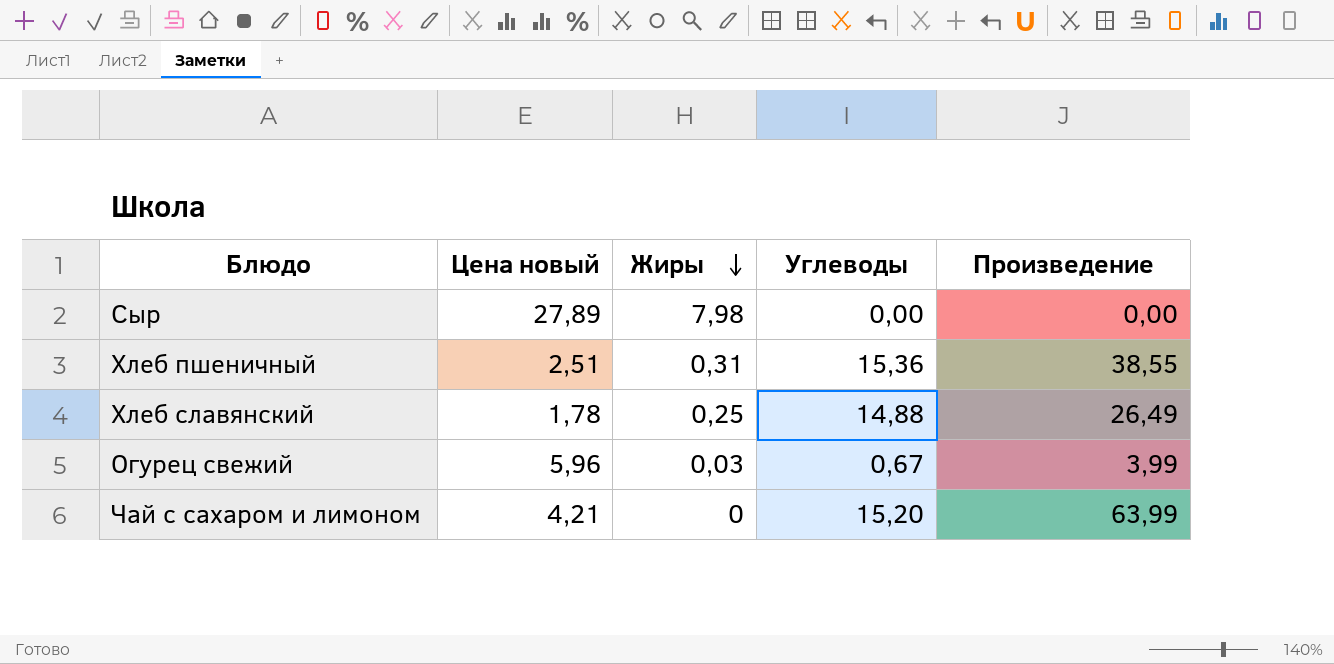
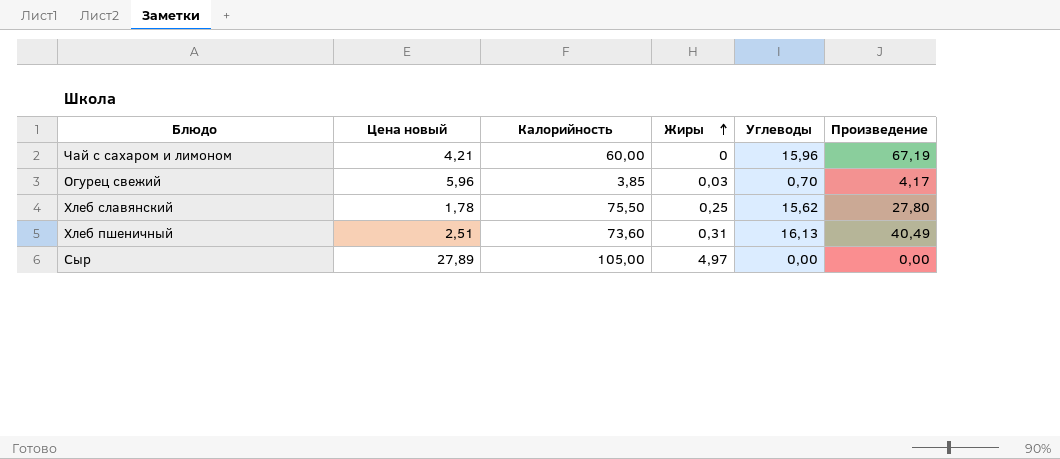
row order: Жиры descending -> Жиры ascending
column Калорийность | position: none -> 3
Чай с сахаром и лимоном | Углеводы: 15,20 -> 15,96
Чай с сахаром и лимоном | Произведение: 63,99 -> 67,19
Огурец свежий | Углеводы: 0,67 -> 0,70
Огурец свежий | Произведение: 3,99 -> 4,17
Хлеб славянский | Углеводы: 14,88 -> 15,62
Хлеб славянский | Произведение: 26,49 -> 27,80
Хлеб пшеничный | Углеводы: 15,36 -> 16,13
Хлеб пшеничный | Произведение: 38,55 -> 40,49
Сыр | Жиры: 7,98 -> 4,97

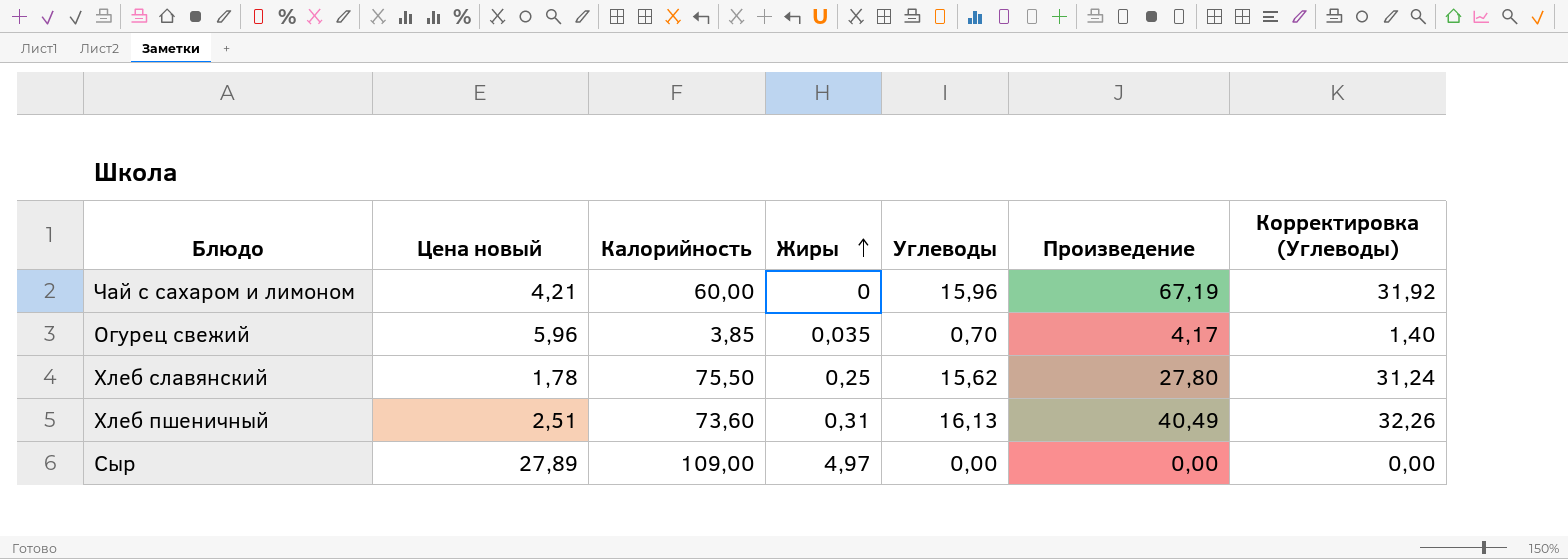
column Корректировка (Углеводы) | formula: none -> [Углеводы] * 2
Огурец свежий | Жиры: 0,03 -> 0,035
Сыр | Калорийность: 105,00 -> 109,00

